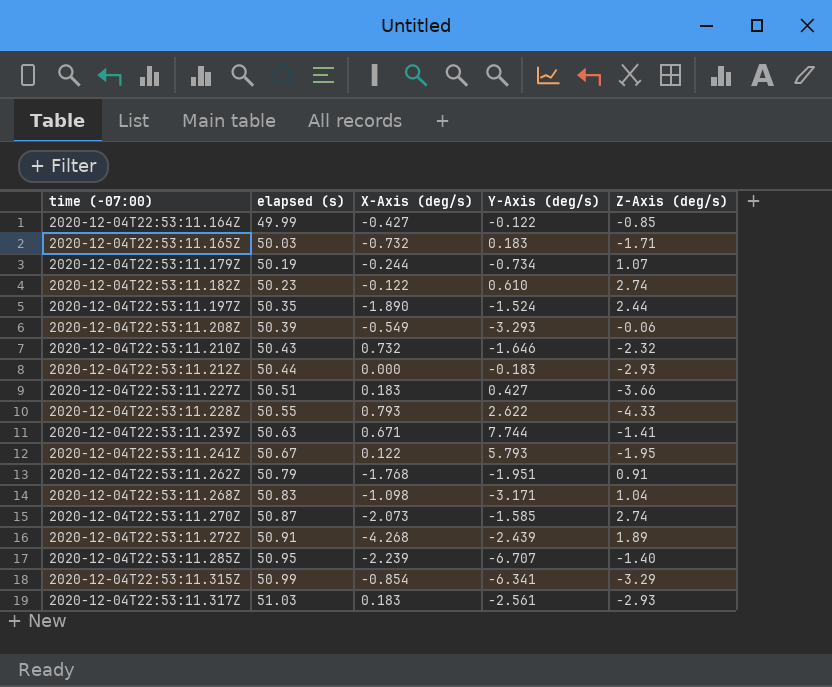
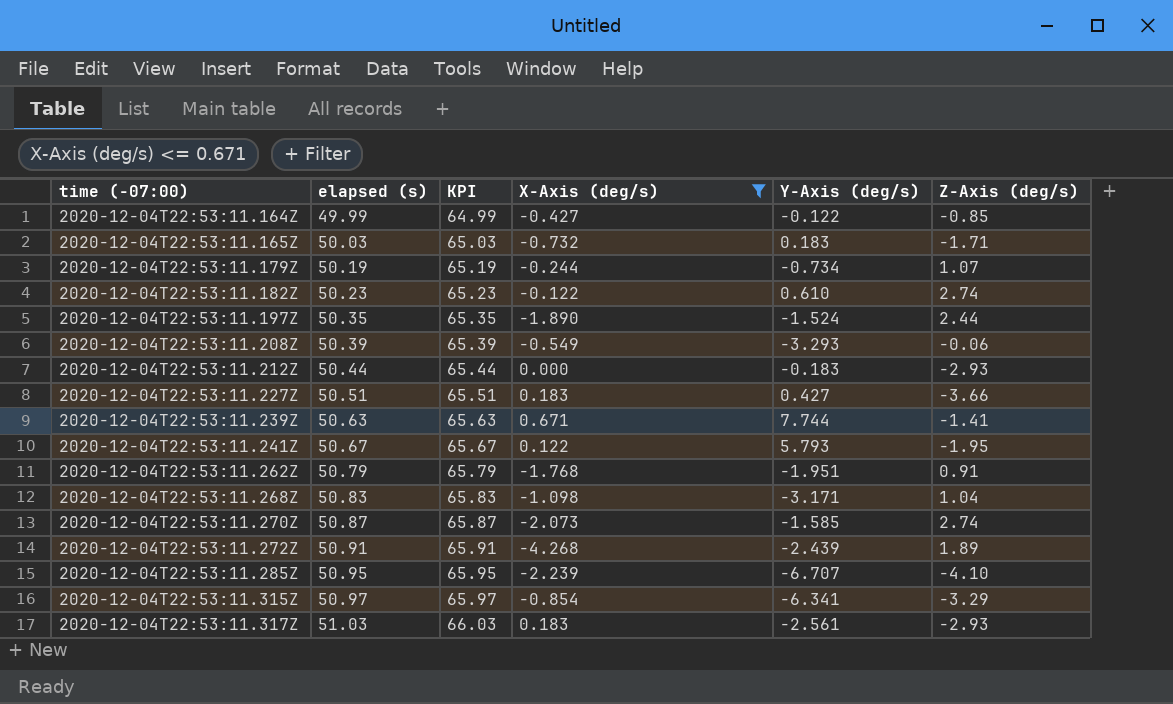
filter: none -> X-Axis (deg/s) <= 0.671
column KPI | formula: none -> [elapsed (s)] + 15
2020-12-04T22:53:11.285Z | Z-Axis (deg/s): -1.40 -> -4.10
2020-12-04T22:53:11.315Z | elapsed (s): 50.99 -> 50.97

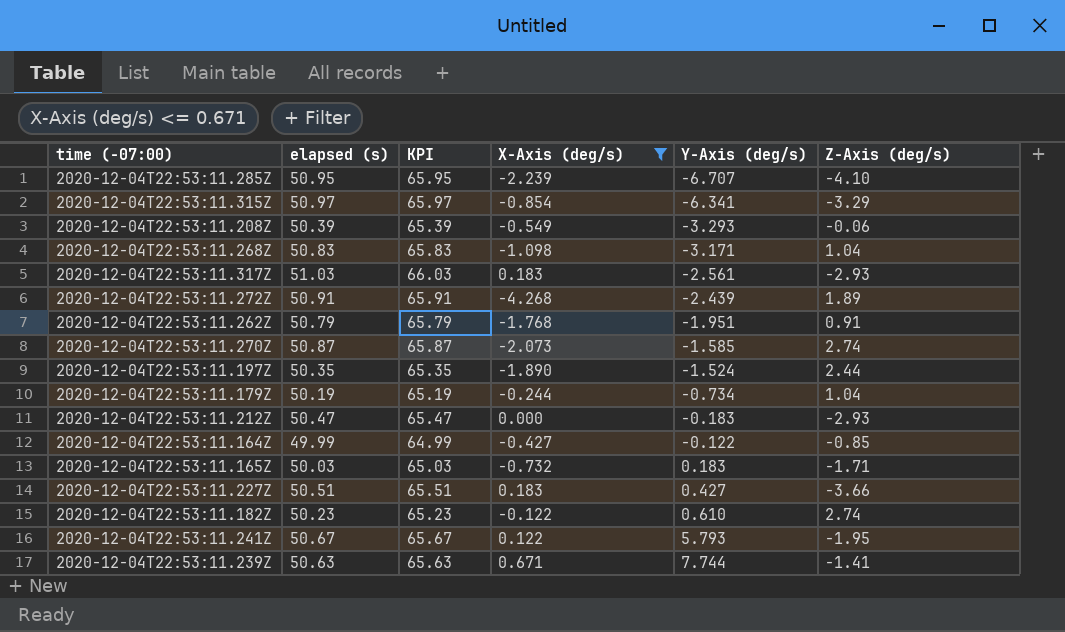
row order: time (-07:00) ascending -> Y-Axis (deg/s) ascending
2020-12-04T22:53:11.179Z | Z-Axis (deg/s): 1.07 -> 1.04
2020-12-04T22:53:11.212Z | elapsed (s): 50.44 -> 50.47
2020-12-04T22:53:11.212Z | KPI: 65.44 -> 65.47

